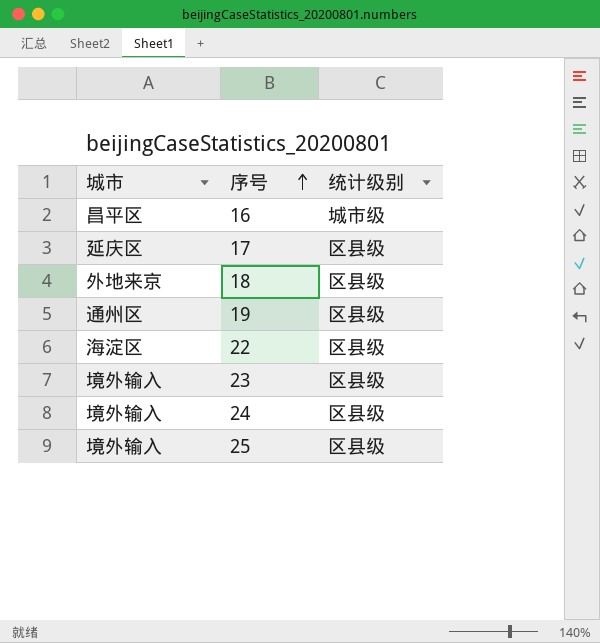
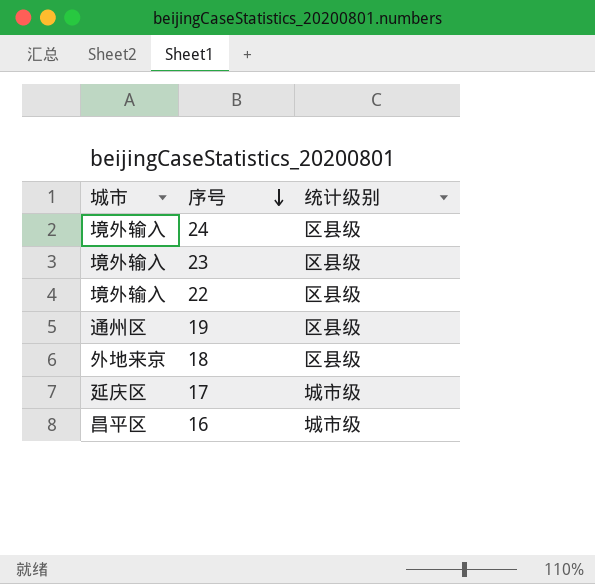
row order: 序号 ascending -> 序号 descending
row 25: 境外输入 | 区县级 -> none
22 | 城市: 海淀区 -> 境外输入
17 | 统计级别: 区县级 -> 城市级

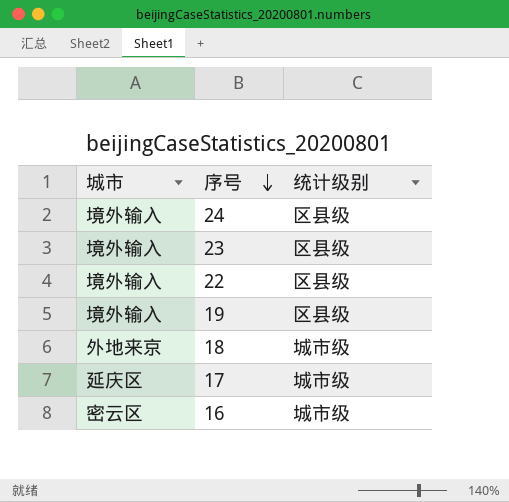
19 | 城市: 通州区 -> 境外输入
18 | 统计级别: 区县级 -> 城市级
16 | 城市: 昌平区 -> 密云区

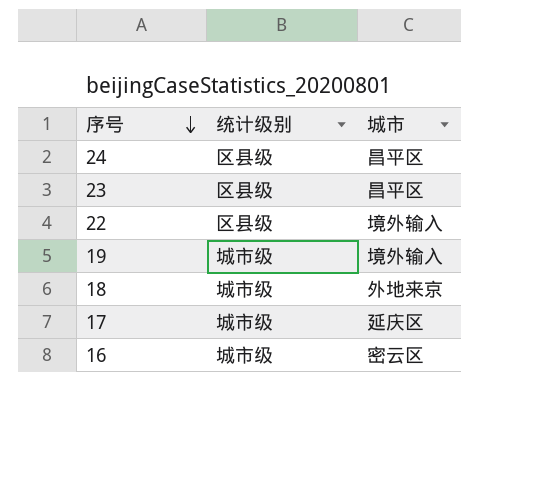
column 城市 | position: 1 -> 3
24 | 城市: 境外输入 -> 昌平区
23 | 城市: 境外输入 -> 昌平区
19 | 统计级别: 区县级 -> 城市级

